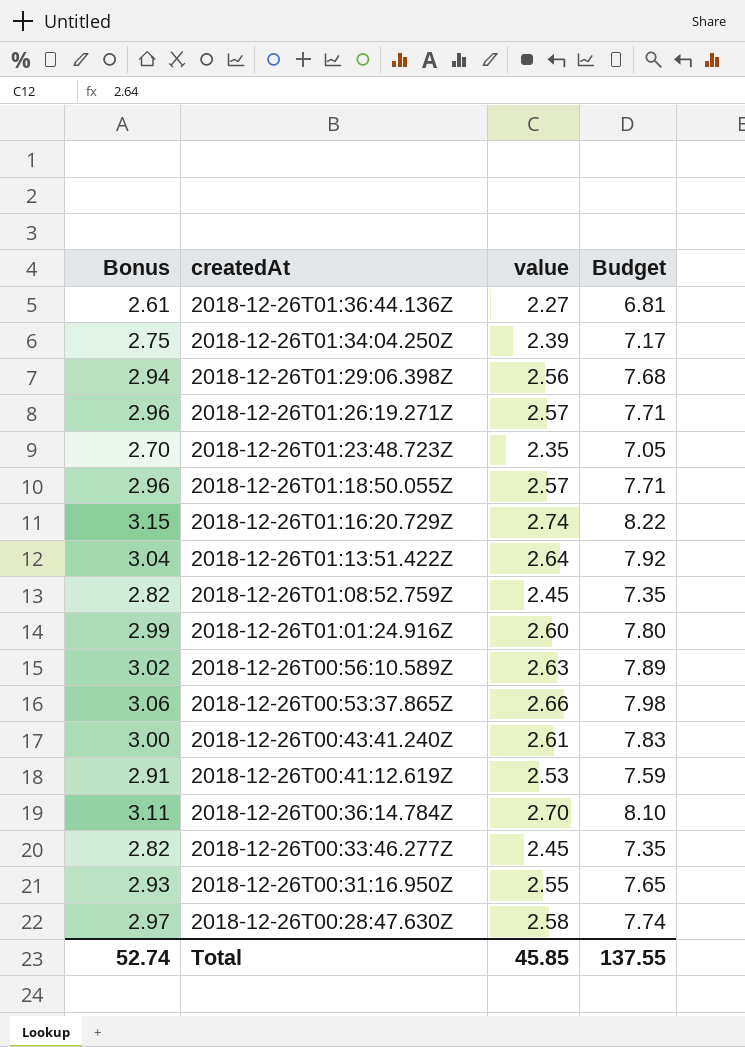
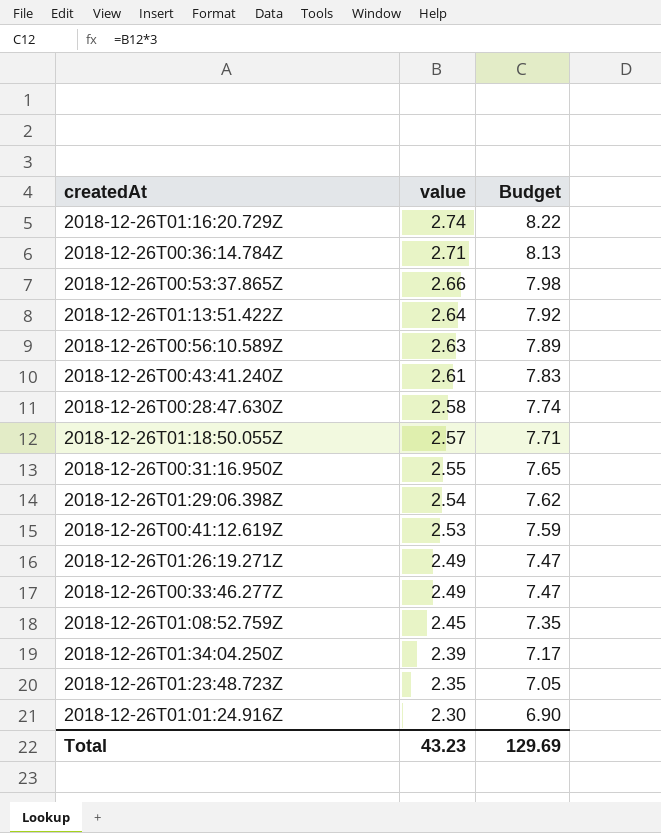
row order: createdAt descending -> value descending
column Bonus | formula: [value] * 1.15 -> none
row 2018-12-26T01:36:44.136Z: 2.61 | 2.27 | 6.81 -> none
2018-12-26T00:36:14.784Z | value: 2.70 -> 2.71
2018-12-26T00:36:14.784Z | Budget: 8.10 -> 8.13
2018-12-26T01:29:06.398Z | value: 2.56 -> 2.54
2018-12-26T01:29:06.398Z | Budget: 7.68 -> 7.62
2018-12-26T01:26:19.271Z | value: 2.57 -> 2.49
2018-12-26T01:26:19.271Z | Budget: 7.71 -> 7.47
2018-12-26T00:33:46.277Z | value: 2.45 -> 2.49
2018-12-26T00:33:46.277Z | Budget: 7.35 -> 7.47
2018-12-26T01:01:24.916Z | value: 2.60 -> 2.30
2018-12-26T01:01:24.916Z | Budget: 7.80 -> 6.90
Total | value: 45.85 -> 43.23
Total | Budget: 137.55 -> 129.69

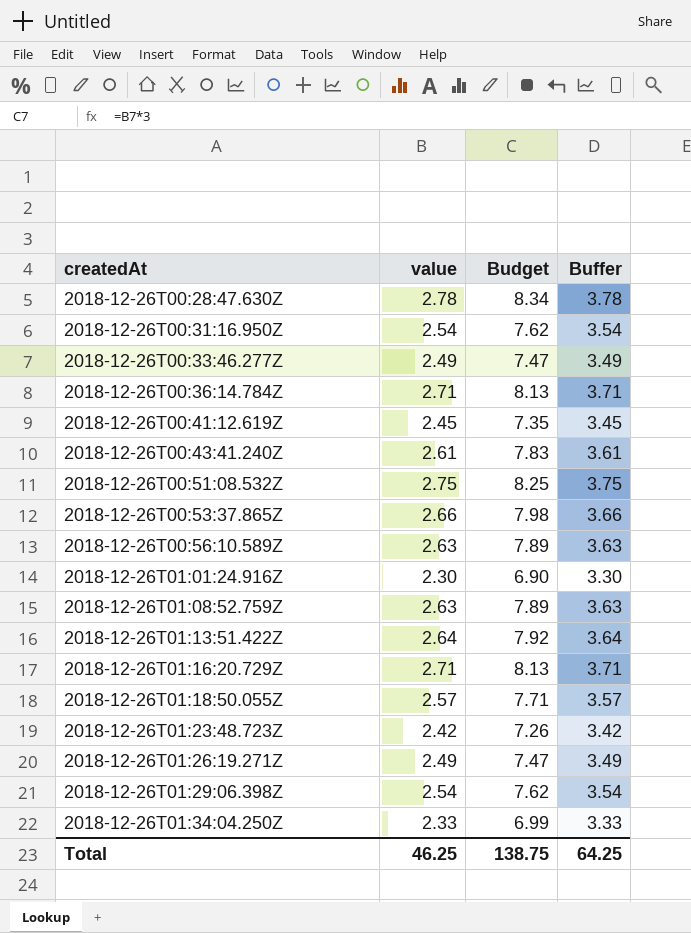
row order: value descending -> createdAt ascending
column Buffer | formula: none -> [value] + 1
2018-12-26T00:28:47.630Z | value: 2.58 -> 2.78
2018-12-26T00:28:47.630Z | Budget: 7.74 -> 8.34
2018-12-26T00:31:16.950Z | value: 2.55 -> 2.54
2018-12-26T00:31:16.950Z | Budget: 7.65 -> 7.62
2018-12-26T00:41:12.619Z | value: 2.53 -> 2.45
2018-12-26T00:41:12.619Z | Budget: 7.59 -> 7.35
row 2018-12-26T00:51:08.532Z: none -> 2.75 | 8.25 | 3.75
2018-12-26T01:08:52.759Z | value: 2.45 -> 2.63
2018-12-26T01:08:52.759Z | Budget: 7.35 -> 7.89
2018-12-26T01:16:20.729Z | value: 2.74 -> 2.71
2018-12-26T01:16:20.729Z | Budget: 8.22 -> 8.13
2018-12-26T01:23:48.723Z | value: 2.35 -> 2.42
2018-12-26T01:23:48.723Z | Budget: 7.05 -> 7.26
2018-12-26T01:34:04.250Z | value: 2.39 -> 2.33
2018-12-26T01:34:04.250Z | Budget: 7.17 -> 6.99
Total | value: 43.23 -> 46.25
Total | Budget: 129.69 -> 138.75

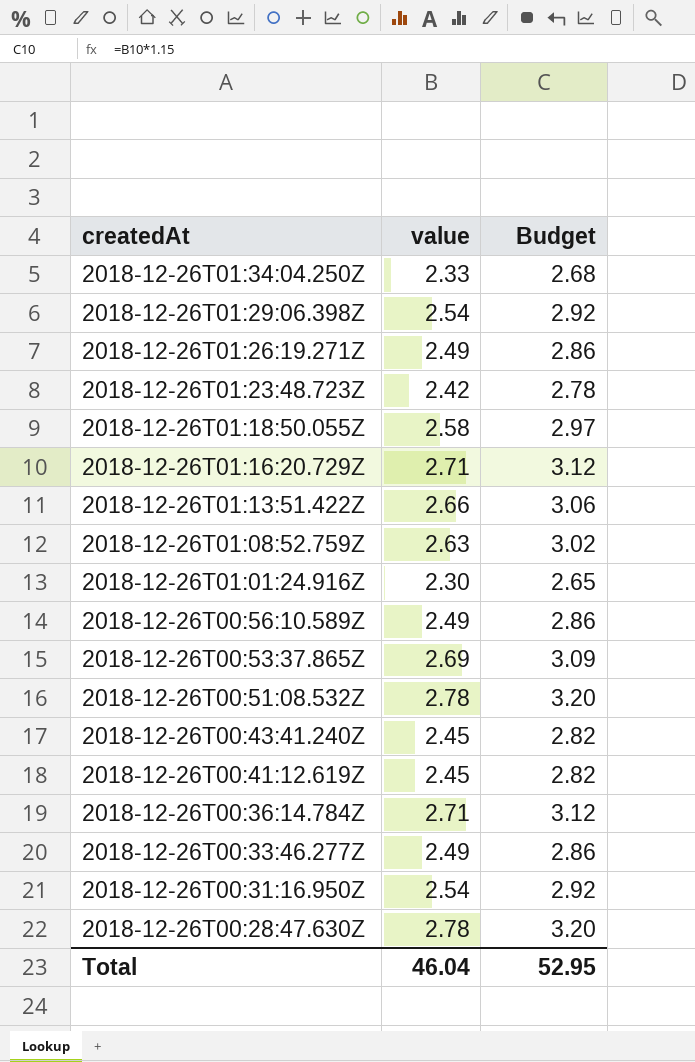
row order: createdAt ascending -> createdAt descending
column Buffer | formula: [value] + 1 -> none
column Budget | formula: [value] * 3 -> [value] * 1.15
2018-12-26T01:18:50.055Z | value: 2.57 -> 2.58
2018-12-26T01:13:51.422Z | value: 2.64 -> 2.66
2018-12-26T00:56:10.589Z | value: 2.63 -> 2.49
2018-12-26T00:53:37.865Z | value: 2.66 -> 2.69
2018-12-26T00:51:08.532Z | value: 2.75 -> 2.78
2018-12-26T00:43:41.240Z | value: 2.61 -> 2.45
Total | value: 46.25 -> 46.04
Total | Budget: 138.75 -> 52.95

